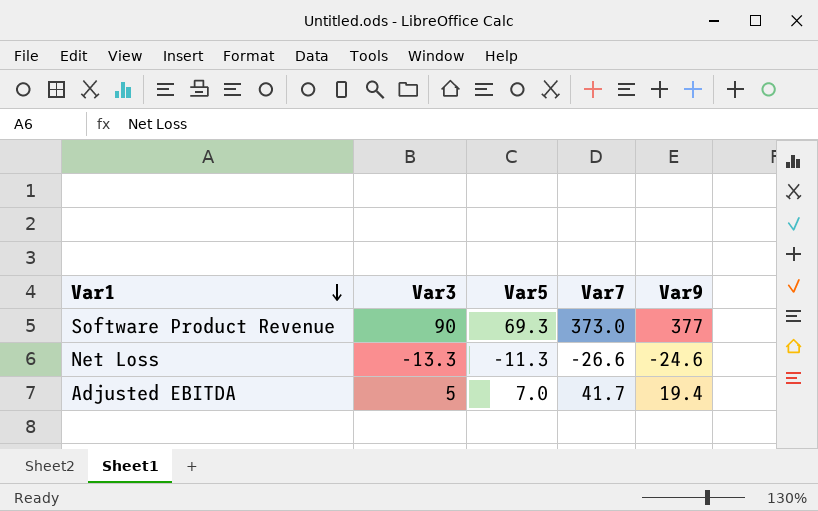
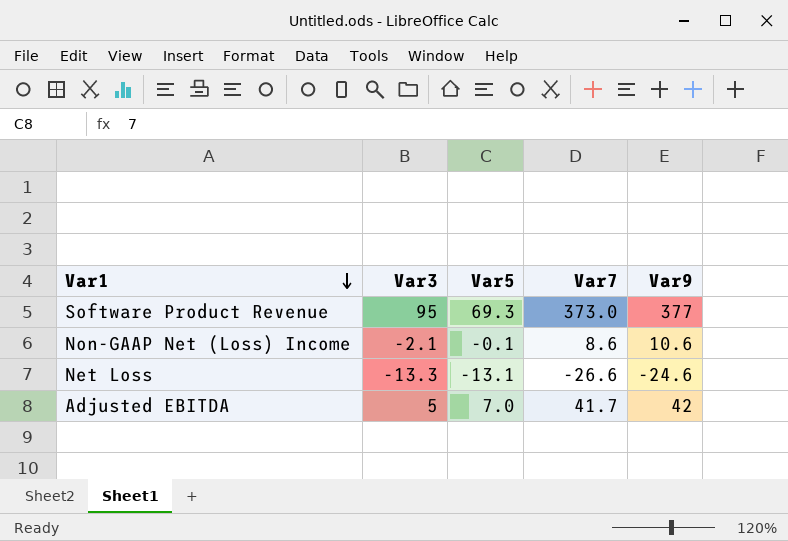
Software Product Revenue | Var3: 90 -> 95
row Non-GAAP Net (Loss) Income: none -> -2.1 | -0.1 | 8.6 | 10.6
Net Loss | Var5: -11.3 -> -13.1
Adjusted EBITDA | Var9: 19.4 -> 42

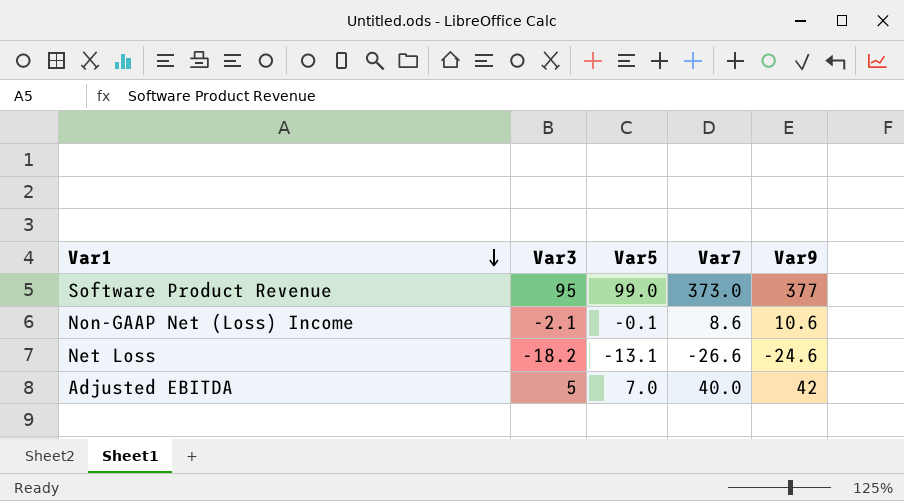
Software Product Revenue | Var5: 69.3 -> 99.0
Net Loss | Var3: -13.3 -> -18.2
Adjusted EBITDA | Var7: 41.7 -> 40.0

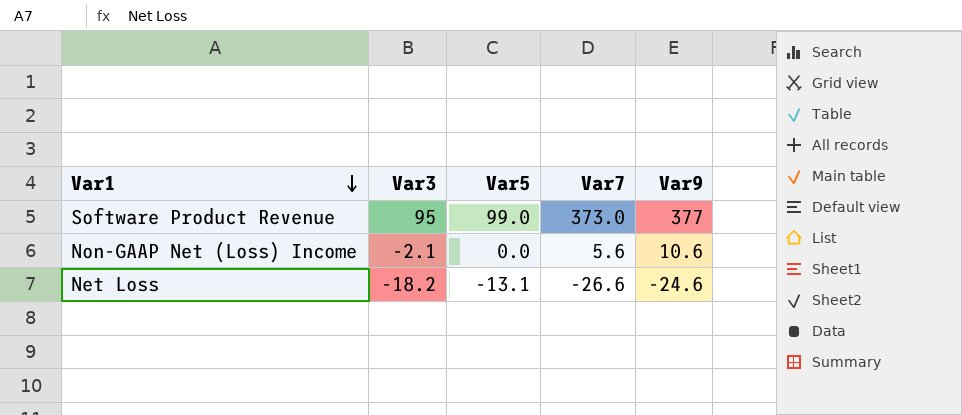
row Adjusted EBITDA: 5 | 7.0 | 40.0 | 42 -> none
Non-GAAP Net (Loss) Income | Var5: -0.1 -> 0.0
Non-GAAP Net (Loss) Income | Var7: 8.6 -> 5.6

